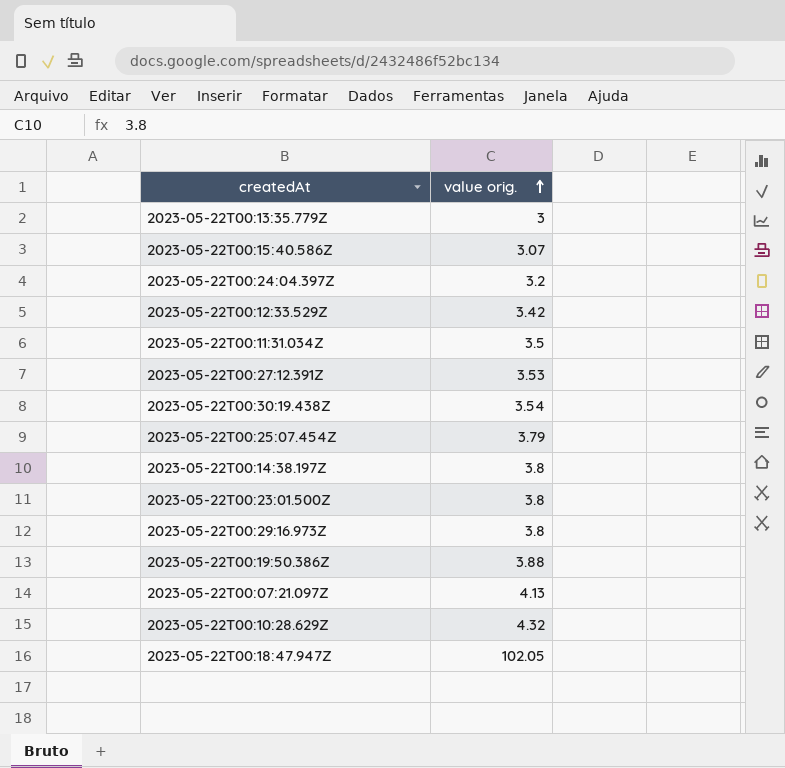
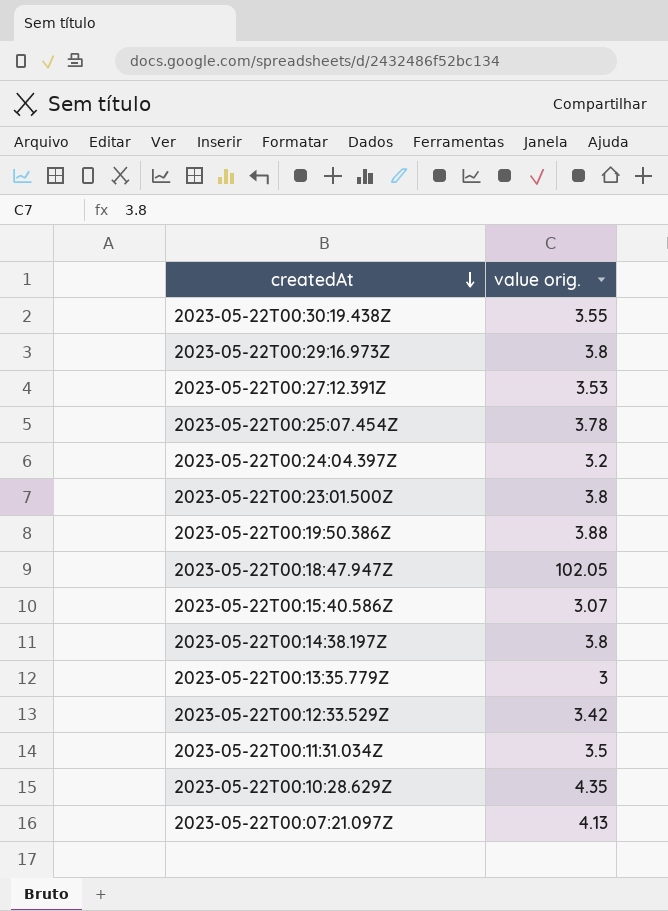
row order: value orig. ascending -> createdAt descending
2023-05-22T00:30:19.438Z | value orig.: 3.54 -> 3.55
2023-05-22T00:25:07.454Z | value orig.: 3.79 -> 3.78
2023-05-22T00:10:28.629Z | value orig.: 4.32 -> 4.35

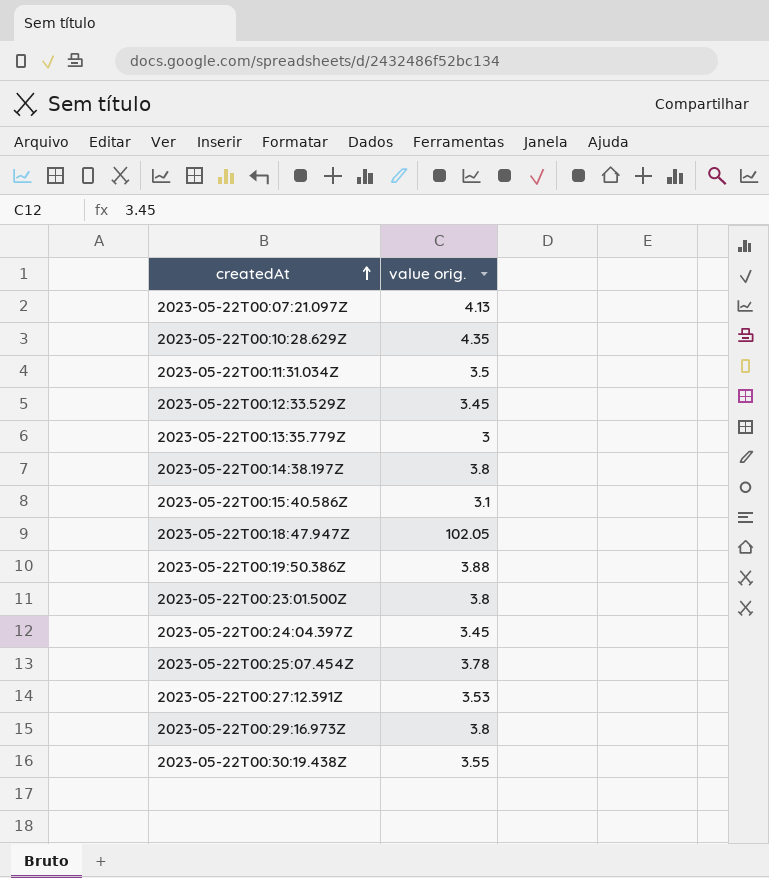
row order: createdAt descending -> createdAt ascending
2023-05-22T00:12:33.529Z | value orig.: 3.42 -> 3.45
2023-05-22T00:15:40.586Z | value orig.: 3.07 -> 3.1
2023-05-22T00:24:04.397Z | value orig.: 3.2 -> 3.45

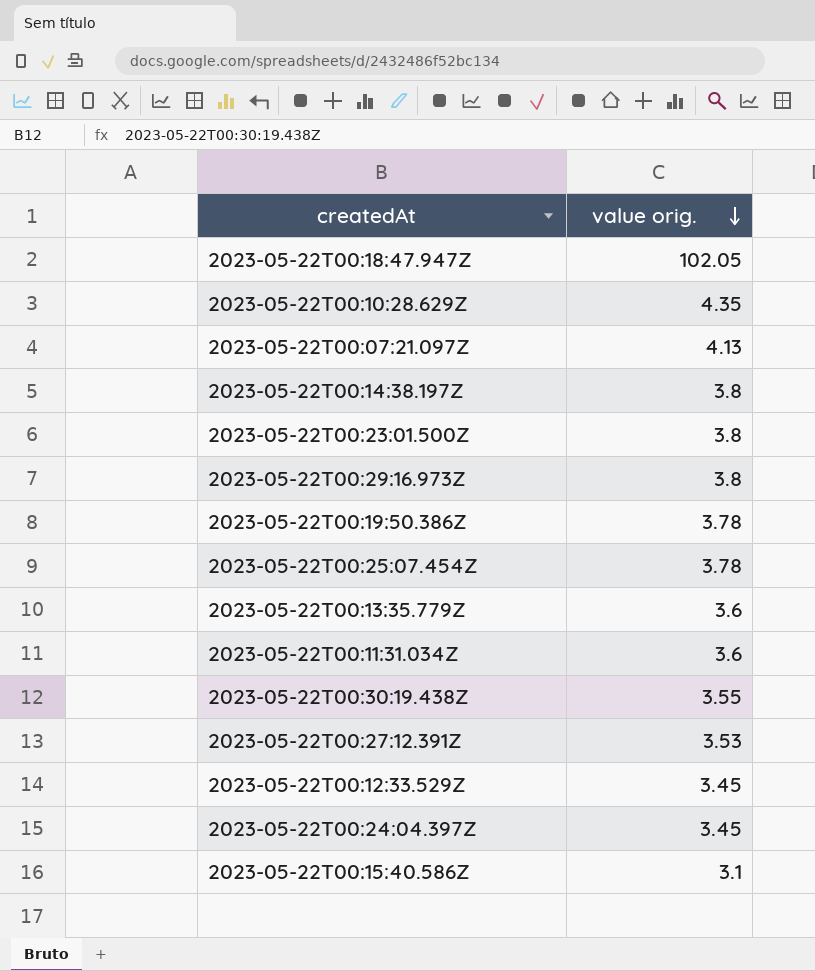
row order: createdAt ascending -> value orig. descending
2023-05-22T00:19:50.386Z | value orig.: 3.88 -> 3.78
2023-05-22T00:13:35.779Z | value orig.: 3 -> 3.6
2023-05-22T00:11:31.034Z | value orig.: 3.5 -> 3.6

